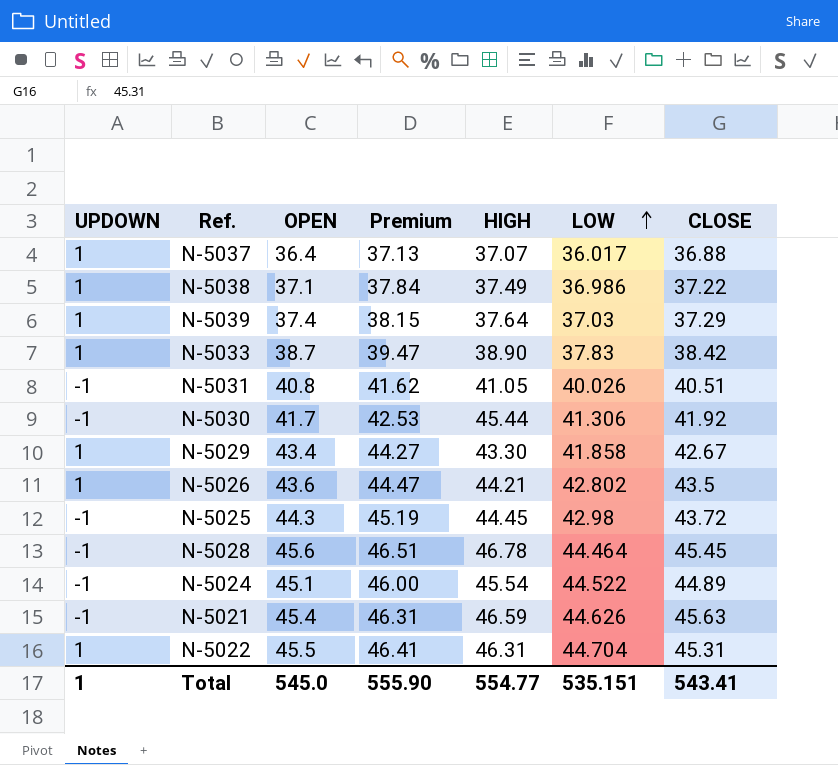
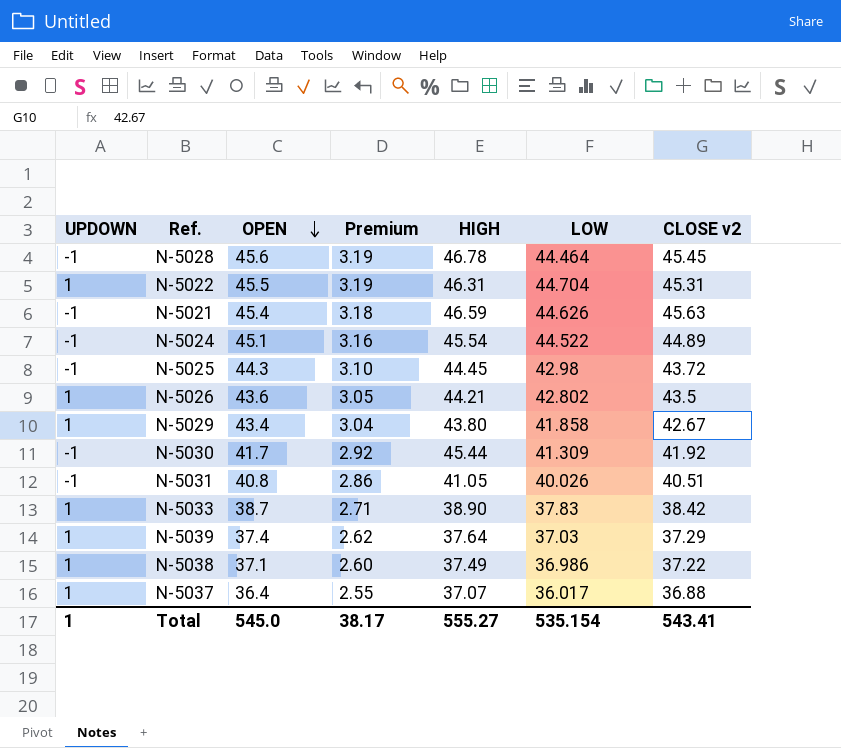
row order: LOW ascending -> OPEN descending
column Premium | formula: [OPEN] * 1.02 -> [OPEN] * 0.07
column name: CLOSE -> CLOSE v2
N-5029 | HIGH: 43.30 -> 43.80
N-5030 | LOW: 41.306 -> 41.309
Total | Premium: 555.90 -> 38.17
Total | HIGH: 554.77 -> 555.27
Total | LOW: 535.151 -> 535.154

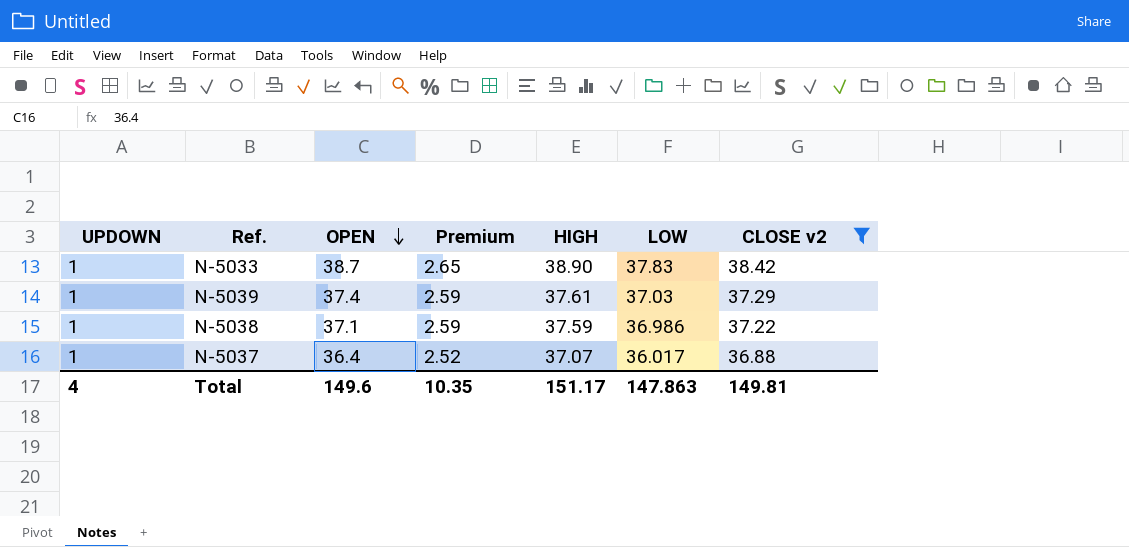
filter: none -> CLOSE v2 <= 38.42
column Premium | formula: [OPEN] * 0.07 -> [LOW] * 0.07
N-5039 | HIGH: 37.64 -> 37.61
N-5038 | HIGH: 37.49 -> 37.59
Total | UPDOWN: 1 -> 4
Total | OPEN: 545.0 -> 149.6
Total | Premium: 38.17 -> 10.35
Total | HIGH: 555.27 -> 151.17
Total | LOW: 535.154 -> 147.863
Total | CLOSE v2: 543.41 -> 149.81

